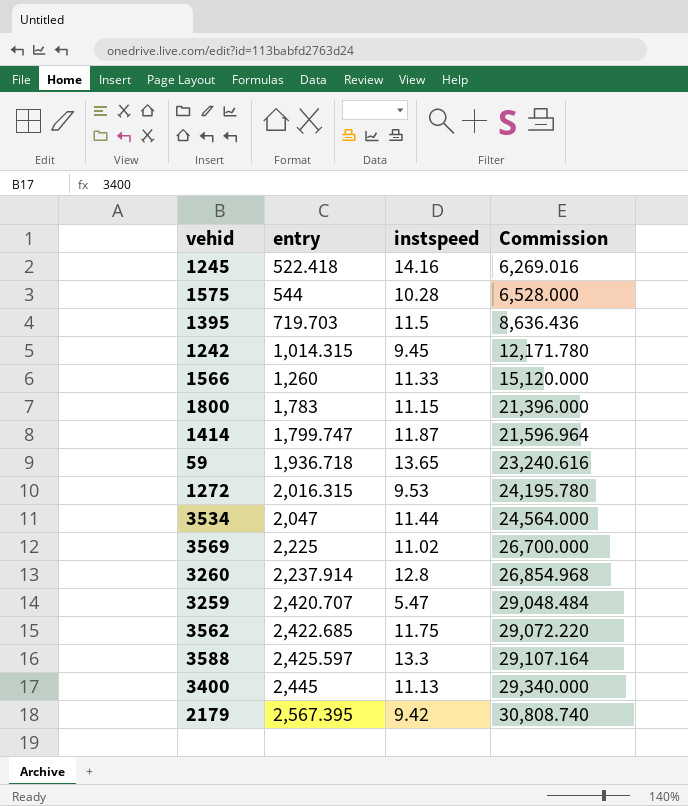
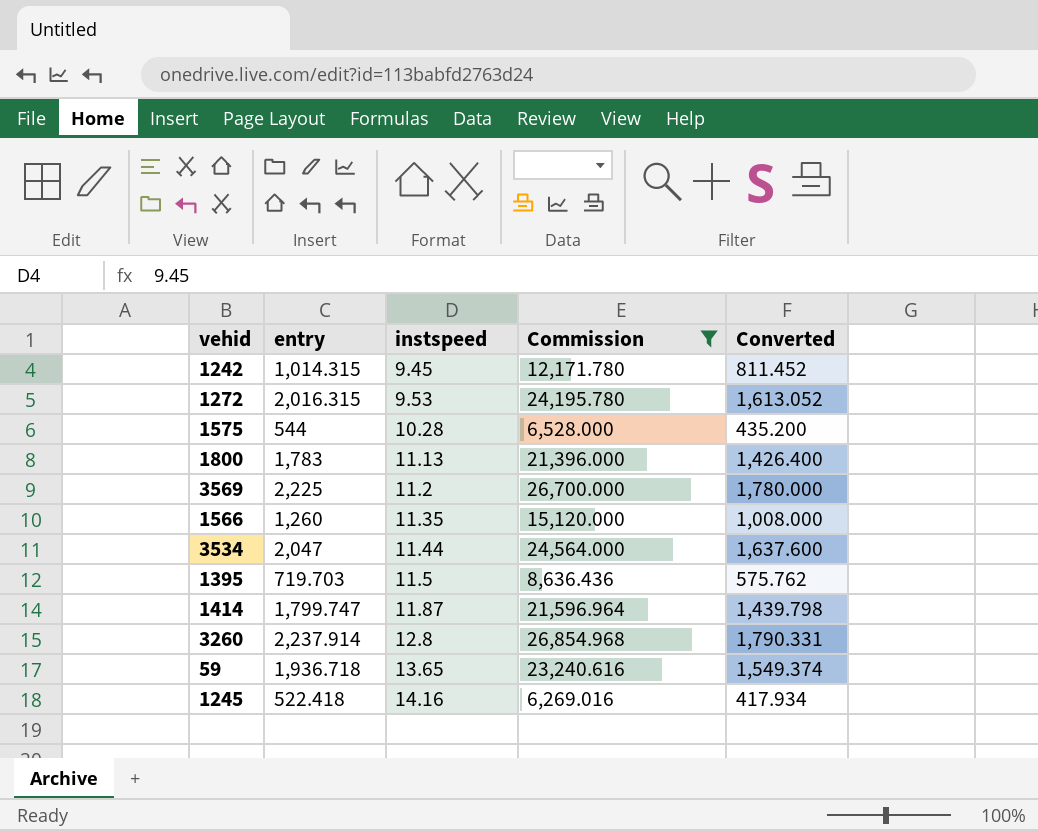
filter: none -> Commission <= 26,854.968
row order: entry ascending -> instspeed ascending
column Converted | formula: none -> [entry] * 0.8
1800 | instspeed: 11.15 -> 11.13
3569 | instspeed: 11.02 -> 11.2
1566 | instspeed: 11.33 -> 11.35

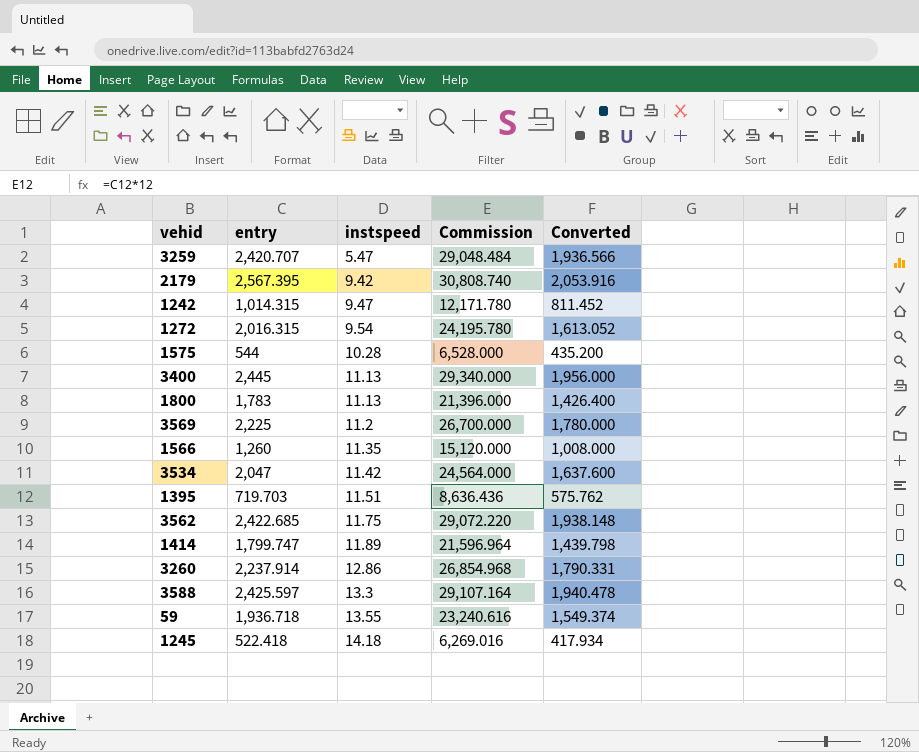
filter: Commission <= 26,854.968 -> none
1242 | instspeed: 9.45 -> 9.47
1272 | instspeed: 9.53 -> 9.54
3534 | instspeed: 11.44 -> 11.42
1395 | instspeed: 11.5 -> 11.51
1414 | instspeed: 11.87 -> 11.89
3260 | instspeed: 12.8 -> 12.86
59 | instspeed: 13.65 -> 13.55
1245 | instspeed: 14.16 -> 14.18

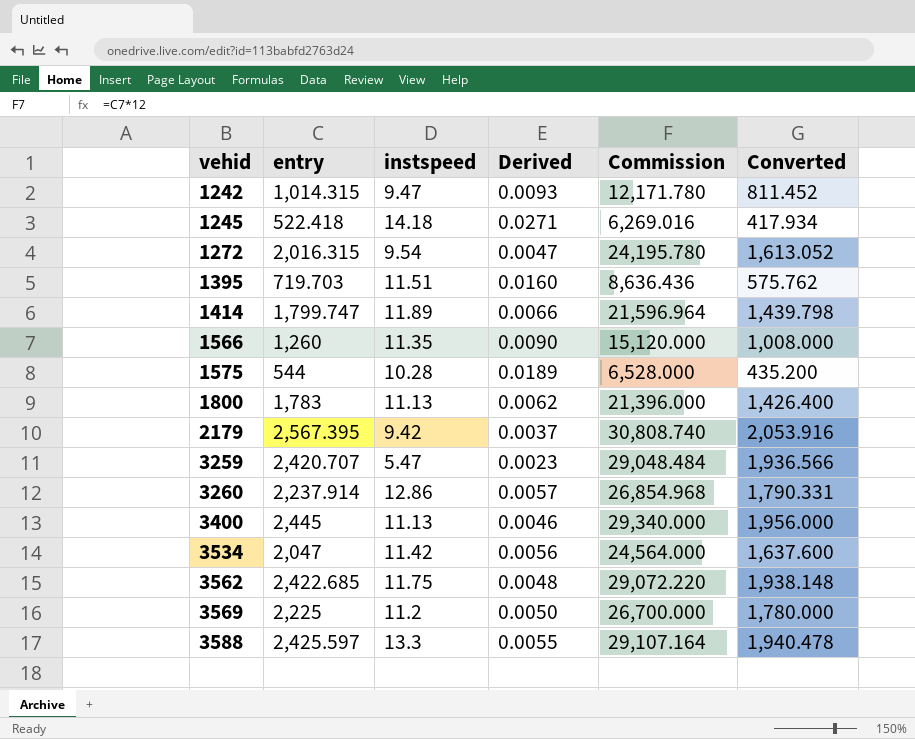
row order: instspeed ascending -> vehid ascending
column Derived | formula: none -> [instspeed] / [entry]
row 59: 1,936.718 | 13.55 | 23,240.616 | 1,549.374 -> none

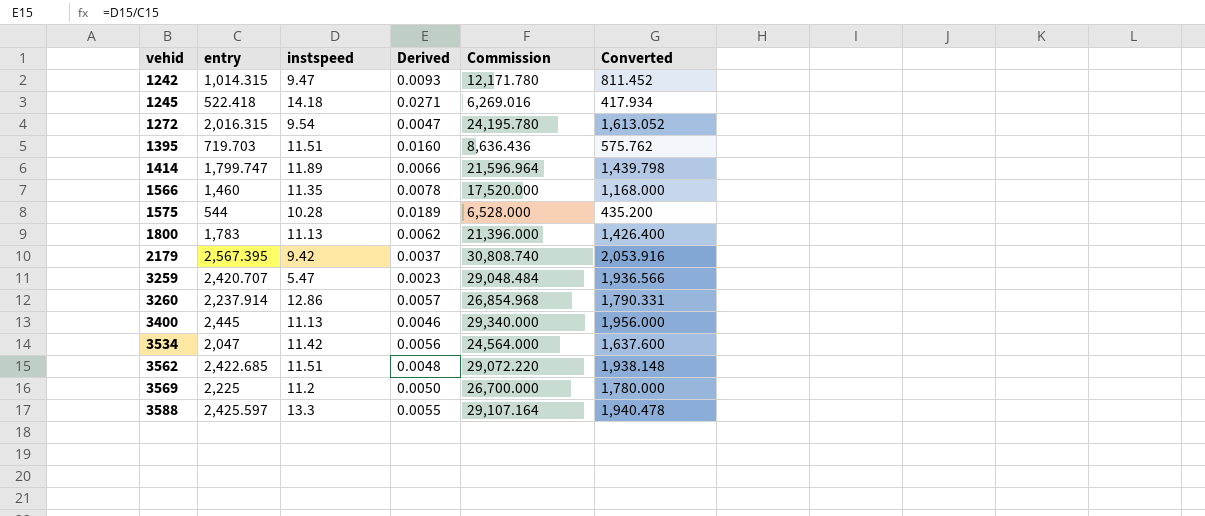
1566 | entry: 1,260 -> 1,460
1566 | Derived: 0.0090 -> 0.0078
1566 | Commission: 15,120.000 -> 17,520.000
1566 | Converted: 1,008.000 -> 1,168.000
3562 | instspeed: 11.75 -> 11.51

